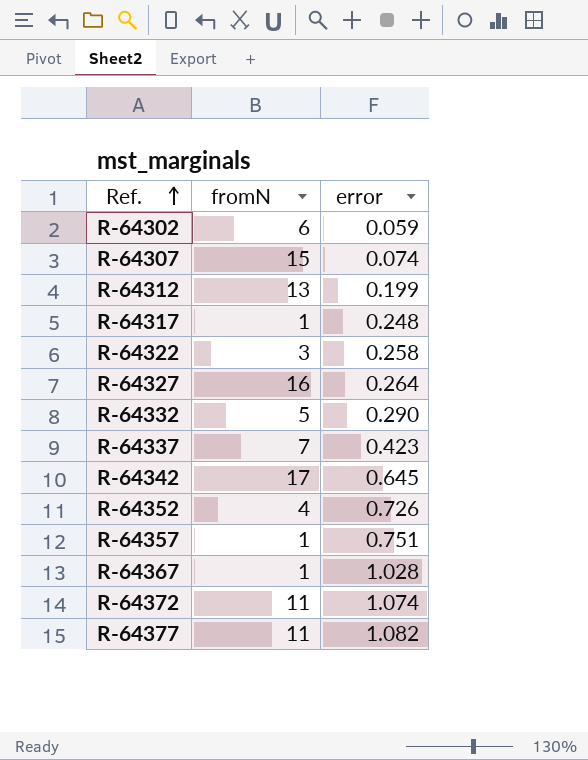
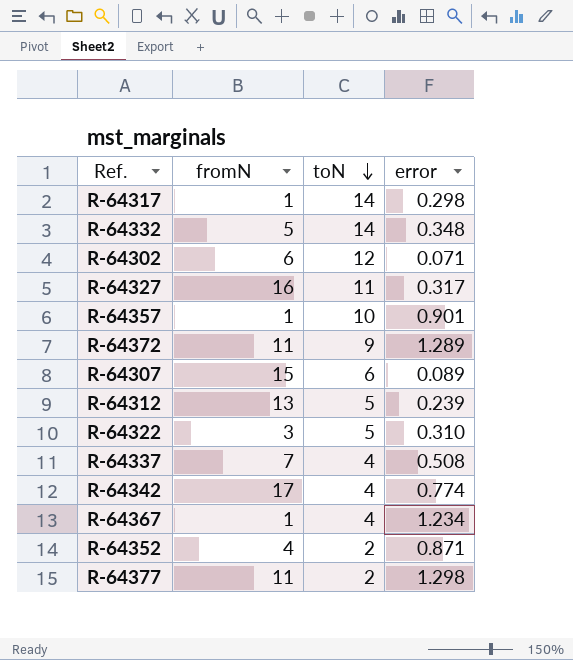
row order: Ref. ascending -> toN descending
column toN | position: none -> 3
R-64317 | error: 0.248 -> 0.298
R-64332 | error: 0.290 -> 0.348
R-64302 | error: 0.059 -> 0.071
R-64327 | error: 0.264 -> 0.317
R-64357 | error: 0.751 -> 0.901
R-64372 | error: 1.074 -> 1.289
R-64307 | error: 0.074 -> 0.089
R-64312 | error: 0.199 -> 0.239
R-64322 | error: 0.258 -> 0.310
R-64337 | error: 0.423 -> 0.508
R-64342 | error: 0.645 -> 0.774
R-64367 | error: 1.028 -> 1.234
R-64352 | error: 0.726 -> 0.871
R-64377 | error: 1.082 -> 1.298

